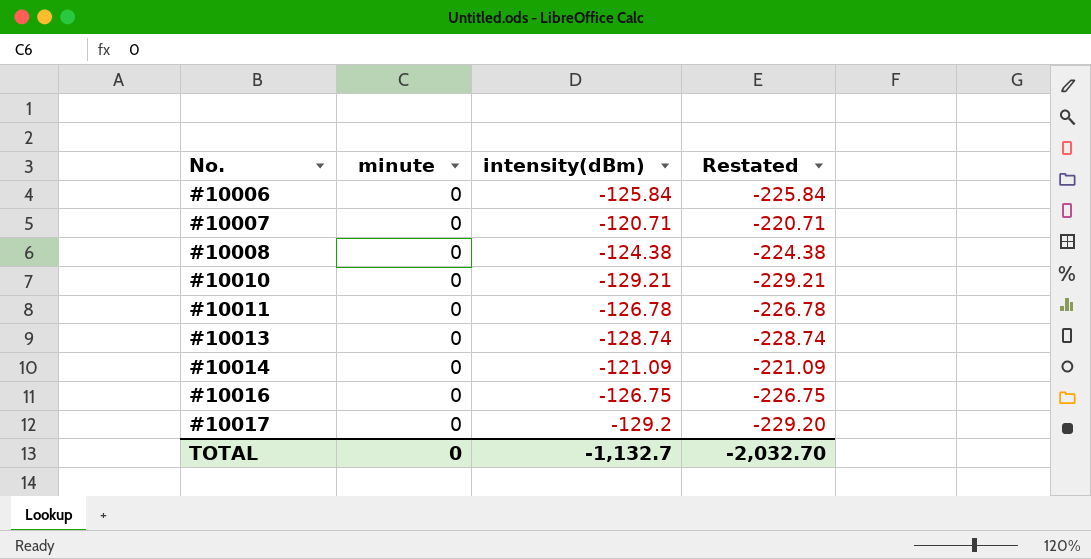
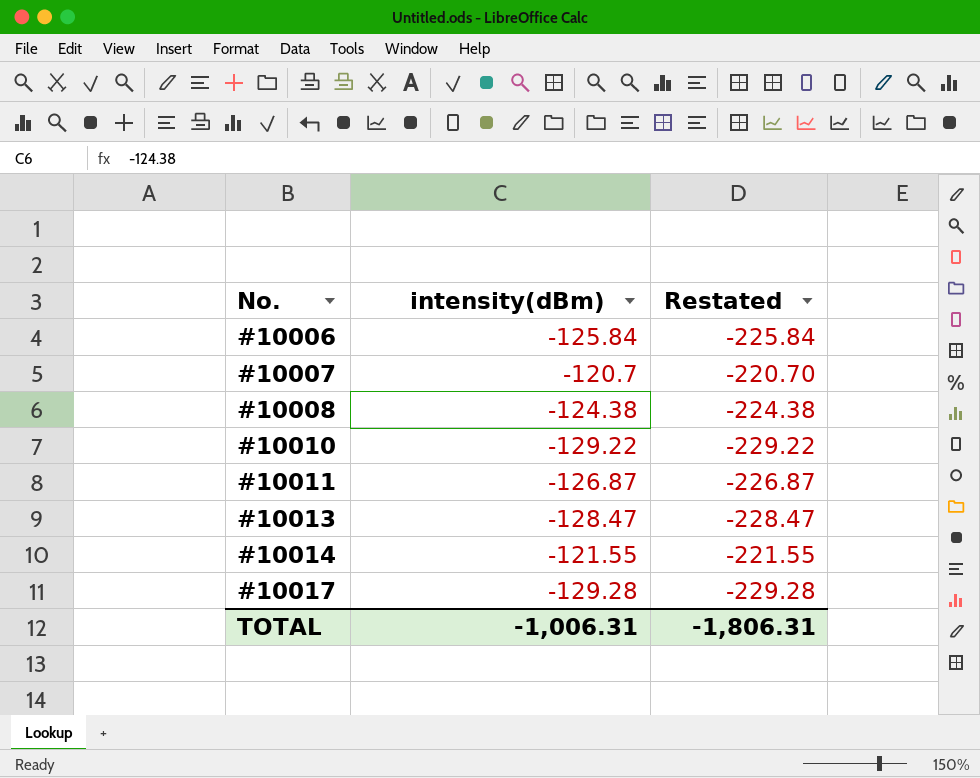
column minute | position: 2 -> none
row #10016: 0 | -126.75 | -226.75 -> none
#10007 | intensity(dBm): -120.71 -> -120.7
#10007 | Restated: -220.71 -> -220.70
#10010 | intensity(dBm): -129.21 -> -129.22
#10010 | Restated: -229.21 -> -229.22
#10011 | intensity(dBm): -126.78 -> -126.87
#10011 | Restated: -226.78 -> -226.87
#10013 | intensity(dBm): -128.74 -> -128.47
#10013 | Restated: -228.74 -> -228.47
#10014 | intensity(dBm): -121.09 -> -121.55
#10014 | Restated: -221.09 -> -221.55
#10017 | intensity(dBm): -129.2 -> -129.28
#10017 | Restated: -229.20 -> -229.28
TOTAL | intensity(dBm): -1,132.7 -> -1,006.31
TOTAL | Restated: -2,032.70 -> -1,806.31

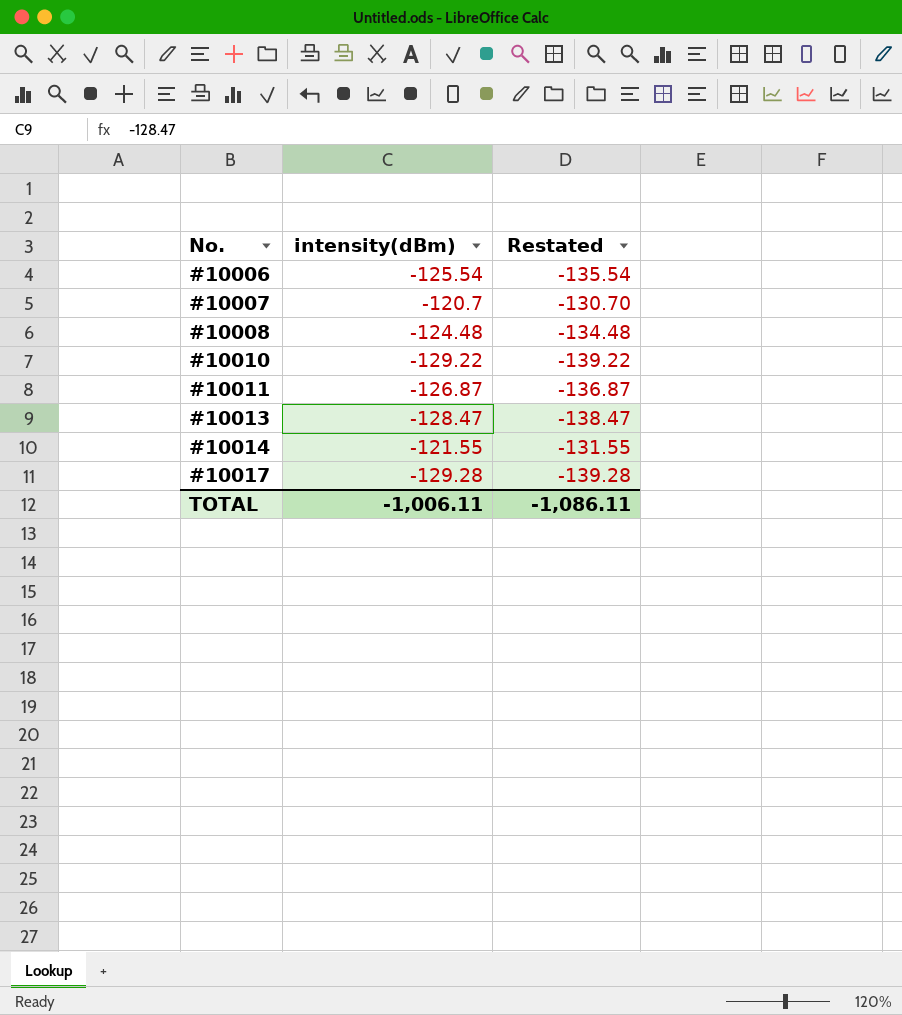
column Restated | formula: [intensity(dBm)] - 100 -> [intensity(dBm)] - 10
#10006 | intensity(dBm): -125.84 -> -125.54
#10008 | intensity(dBm): -124.38 -> -124.48
TOTAL | intensity(dBm): -1,006.31 -> -1,006.11
TOTAL | Restated: -1,806.31 -> -1,086.11

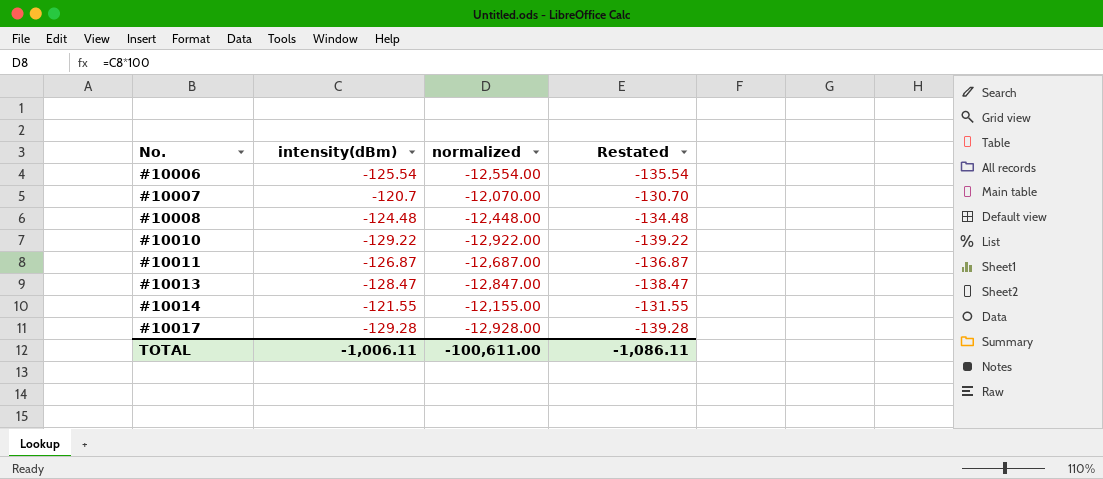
column normalized | formula: none -> [intensity(dBm)] * 100

